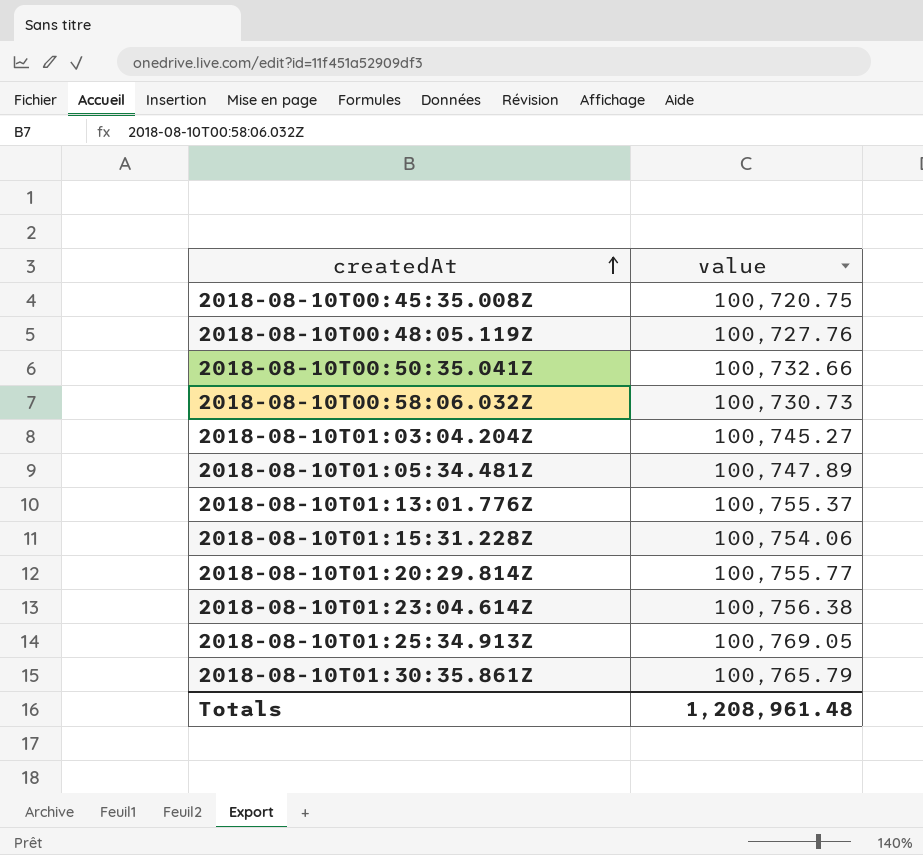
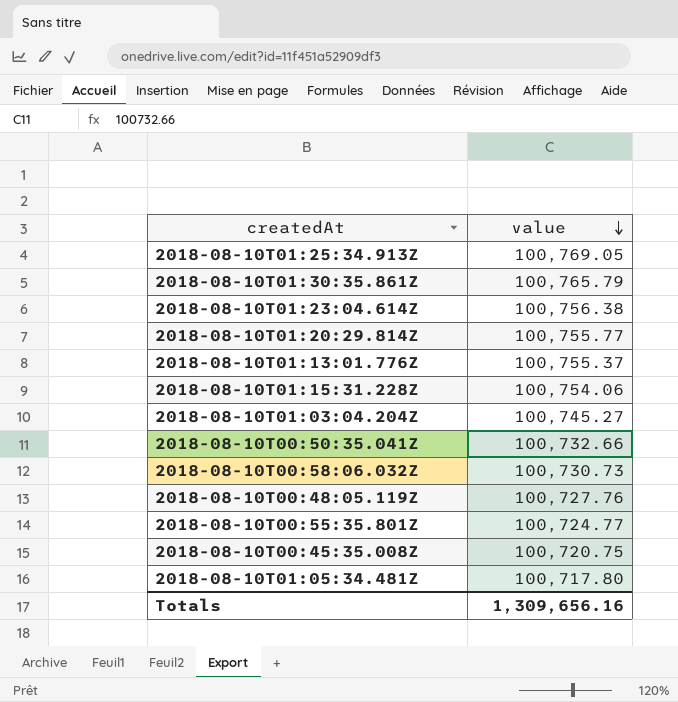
row order: createdAt ascending -> value descending
row 2018-08-10T00:55:35.801Z: none -> 100,724.77
2018-08-10T01:05:34.481Z | value: 100,747.89 -> 100,717.80
Totals | value: 1,208,961.48 -> 1,309,656.16

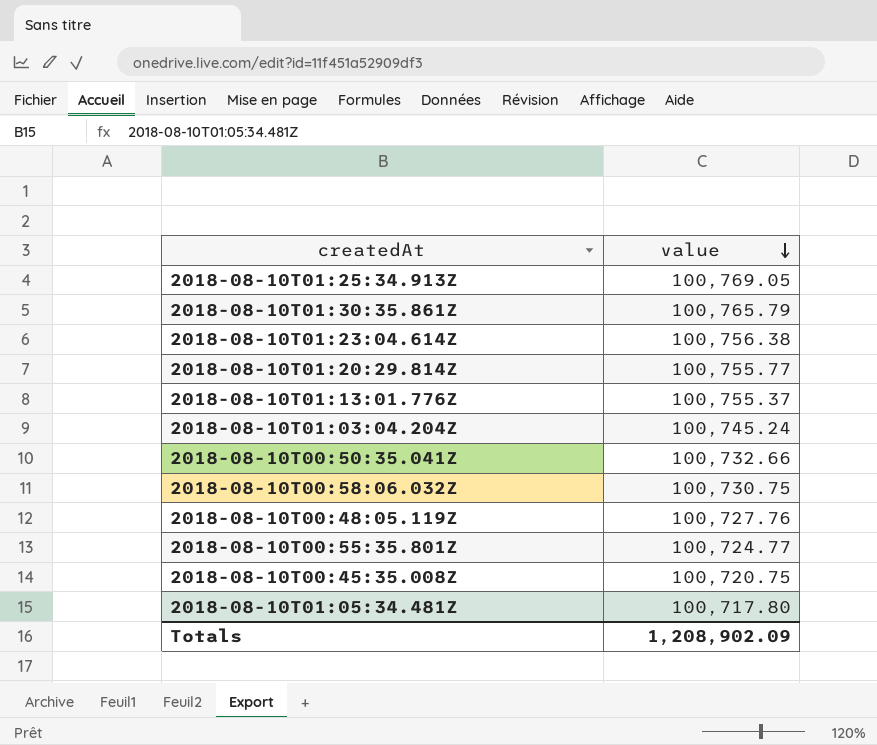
row 2018-08-10T01:15:31.228Z: 100,754.06 -> none
2018-08-10T01:03:04.204Z | value: 100,745.27 -> 100,745.24
2018-08-10T00:58:06.032Z | value: 100,730.73 -> 100,730.75
Totals | value: 1,309,656.16 -> 1,208,902.09

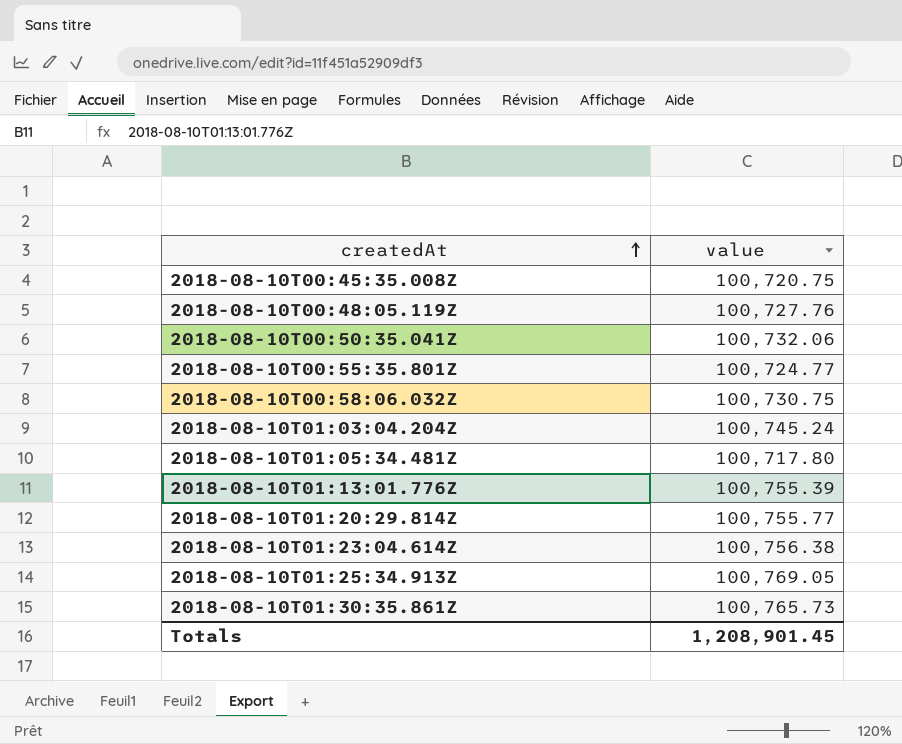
row order: value descending -> createdAt ascending
2018-08-10T00:50:35.041Z | value: 100,732.66 -> 100,732.06
2018-08-10T01:13:01.776Z | value: 100,755.37 -> 100,755.39
2018-08-10T01:30:35.861Z | value: 100,765.79 -> 100,765.73
Totals | value: 1,208,902.09 -> 1,208,901.45

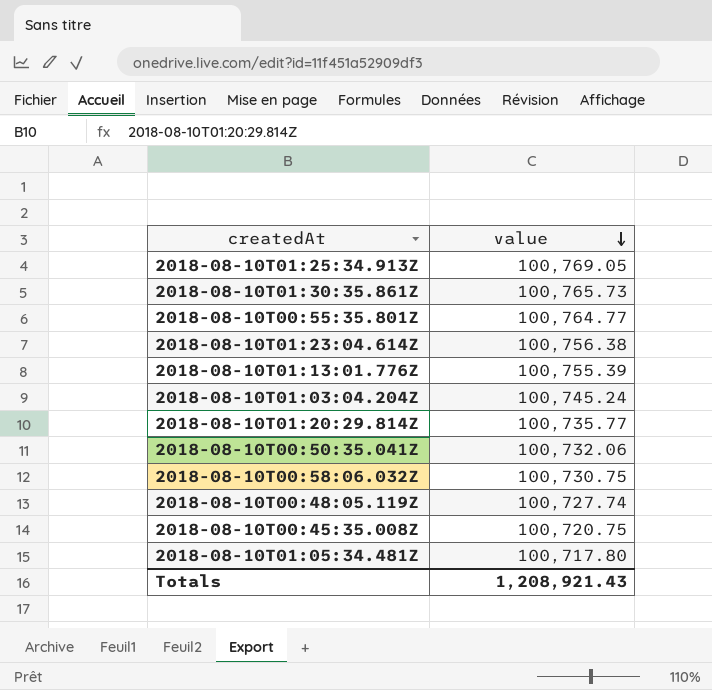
row order: createdAt ascending -> value descending
2018-08-10T00:55:35.801Z | value: 100,724.77 -> 100,764.77
2018-08-10T01:20:29.814Z | value: 100,755.77 -> 100,735.77
2018-08-10T00:48:05.119Z | value: 100,727.76 -> 100,727.74
Totals | value: 1,208,901.45 -> 1,208,921.43

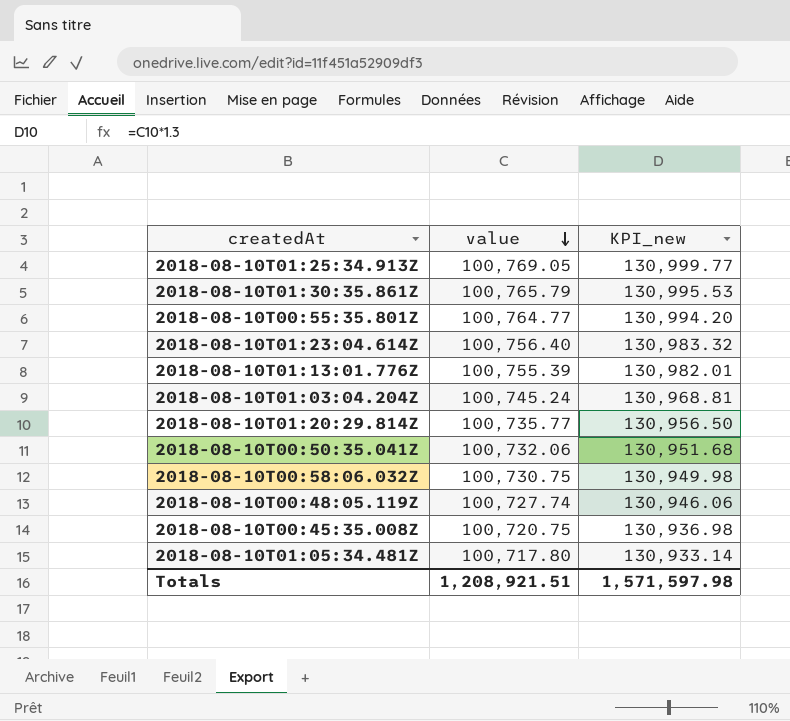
column KPI_new | formula: none -> [value] * 1.3
2018-08-10T01:30:35.861Z | value: 100,765.73 -> 100,765.79
2018-08-10T01:23:04.614Z | value: 100,756.38 -> 100,756.40
Totals | value: 1,208,921.43 -> 1,208,921.51

